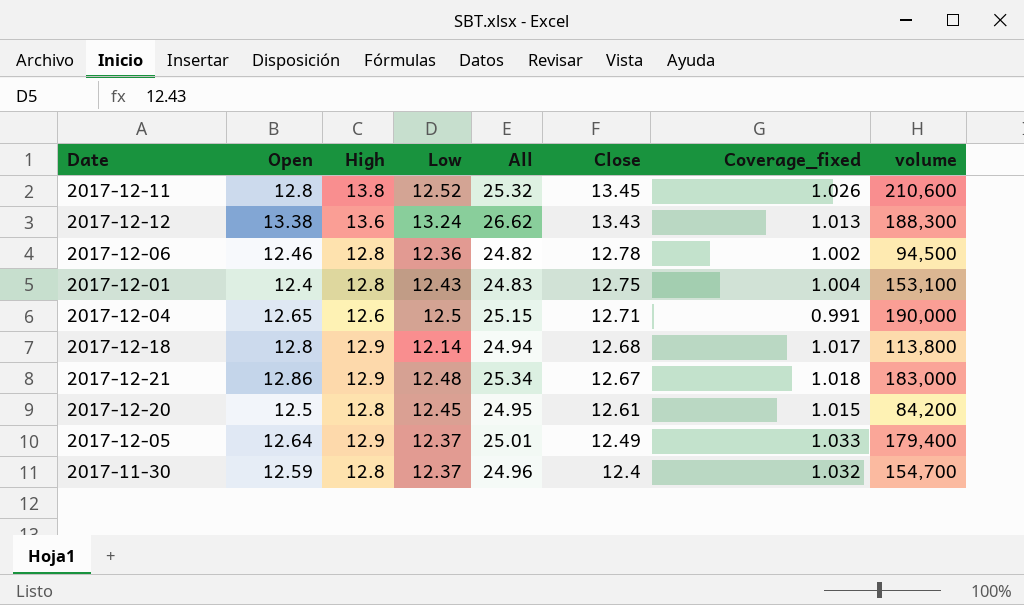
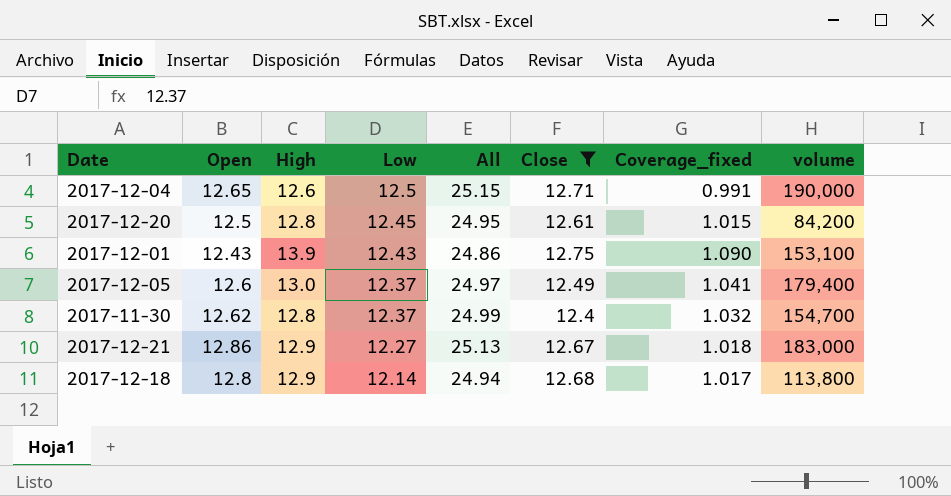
filter: none -> Close <= 12.75
row order: Close descending -> Low descending
2017-12-01 | Open: 12.4 -> 12.43
2017-12-01 | High: 12.8 -> 13.9
2017-12-01 | All: 24.83 -> 24.86
2017-12-01 | Coverage_fixed: 1.004 -> 1.090
2017-12-05 | Open: 12.64 -> 12.6
2017-12-05 | High: 12.9 -> 13.0
2017-12-05 | All: 25.01 -> 24.97
2017-12-05 | Coverage_fixed: 1.033 -> 1.041
2017-11-30 | Open: 12.59 -> 12.62
2017-11-30 | All: 24.96 -> 24.99
2017-12-21 | Low: 12.48 -> 12.27
2017-12-21 | All: 25.34 -> 25.13

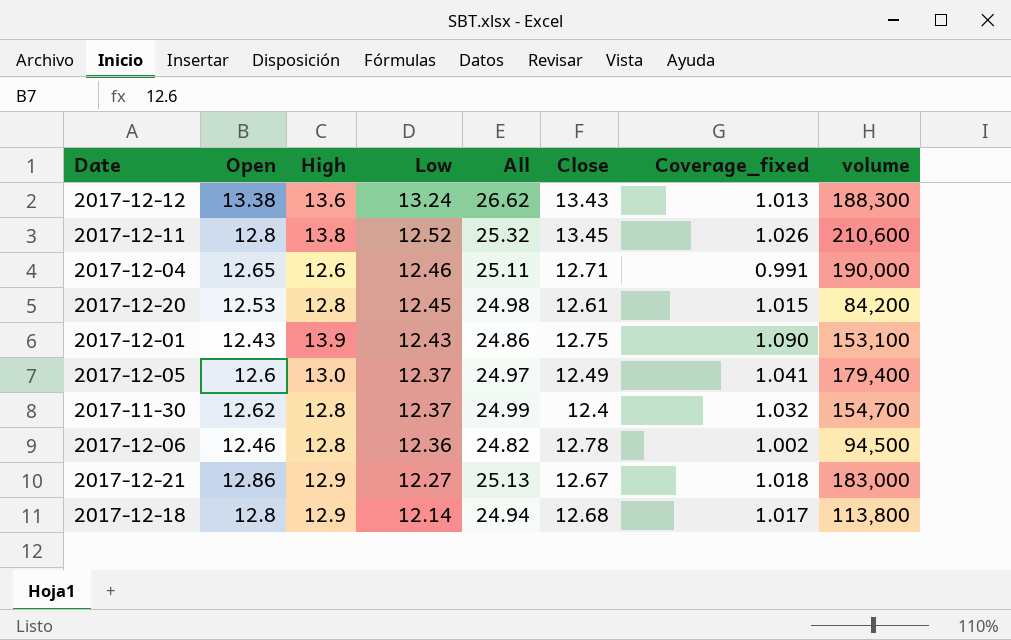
filter: Close <= 12.75 -> none
2017-12-04 | Low: 12.5 -> 12.46
2017-12-04 | All: 25.15 -> 25.11
2017-12-20 | Open: 12.5 -> 12.53
2017-12-20 | All: 24.95 -> 24.98

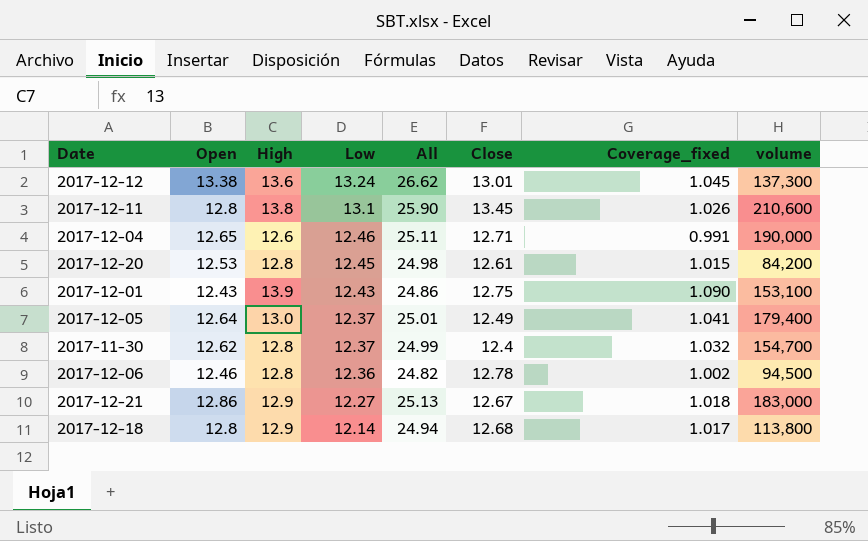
2017-12-12 | Close: 13.43 -> 13.01
2017-12-12 | Coverage_fixed: 1.013 -> 1.045
2017-12-12 | volume: 188,300 -> 137,300
2017-12-11 | Low: 12.52 -> 13.1
2017-12-11 | All: 25.32 -> 25.90
2017-12-05 | Open: 12.6 -> 12.64
2017-12-05 | All: 24.97 -> 25.01

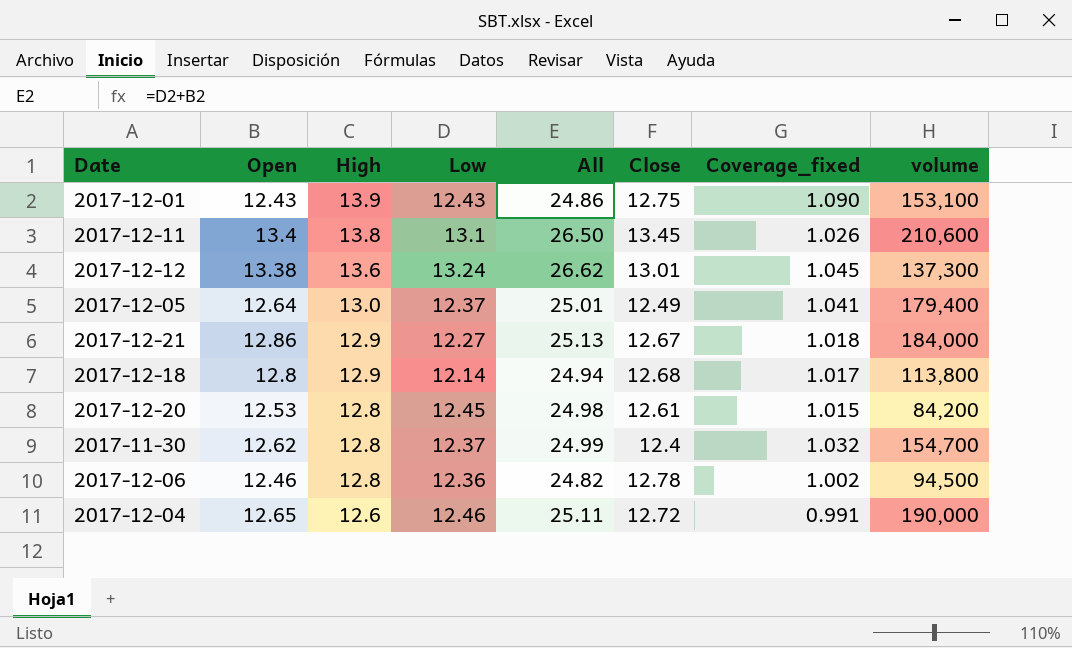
row order: Low descending -> High descending
2017-12-11 | Open: 12.8 -> 13.4
2017-12-11 | All: 25.90 -> 26.50
2017-12-21 | volume: 183,000 -> 184,000
2017-12-04 | Close: 12.71 -> 12.72

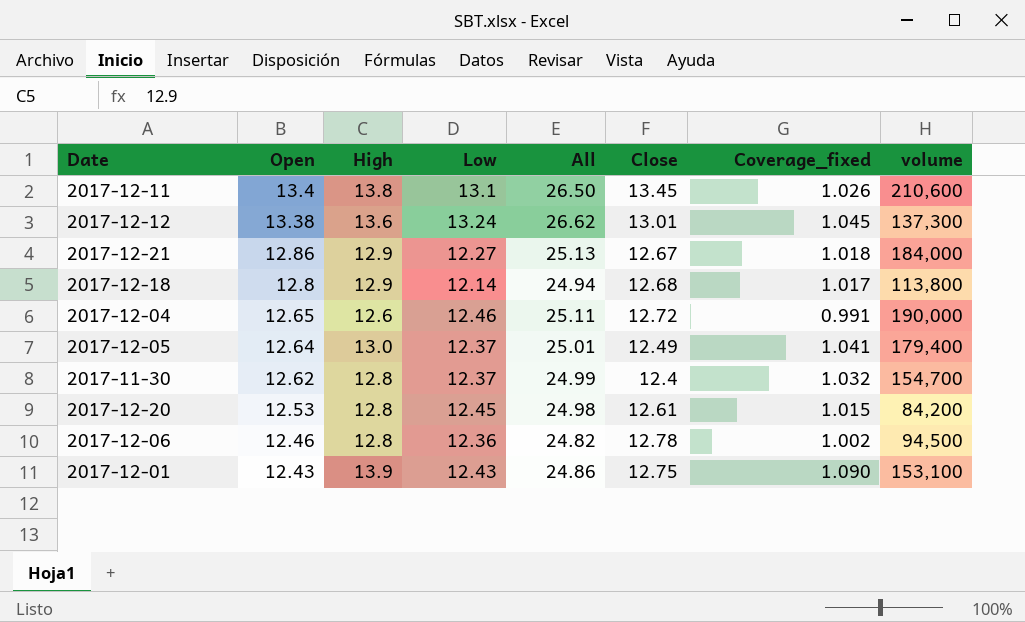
row order: High descending -> Open descending

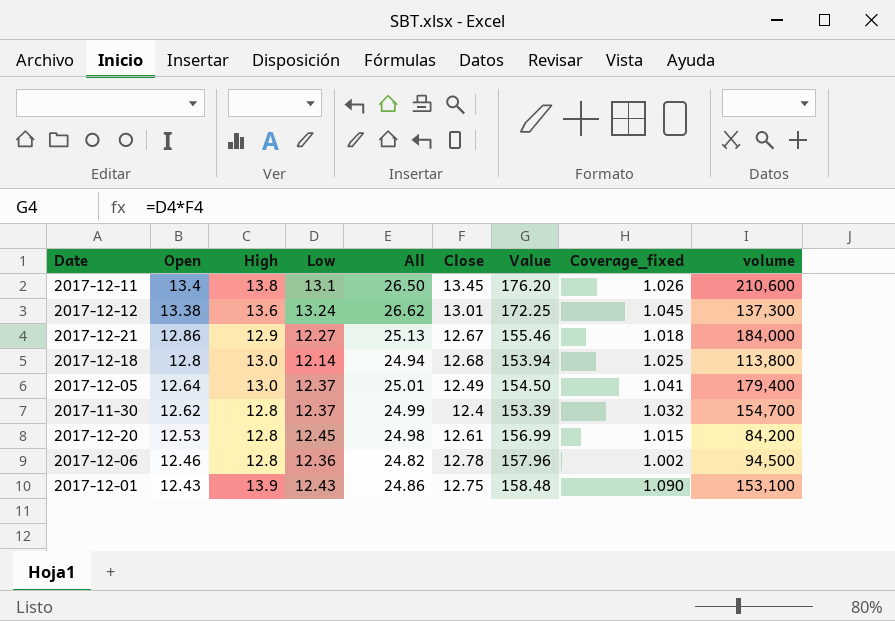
column Value | formula: none -> [Low] * [Close]
row 2017-12-04: 12.65 | 12.6 | 12.46 | 25.11 | 12.72 | 0.991 | 190,000 -> none
2017-12-18 | High: 12.9 -> 13.0
2017-12-18 | Coverage_fixed: 1.017 -> 1.025

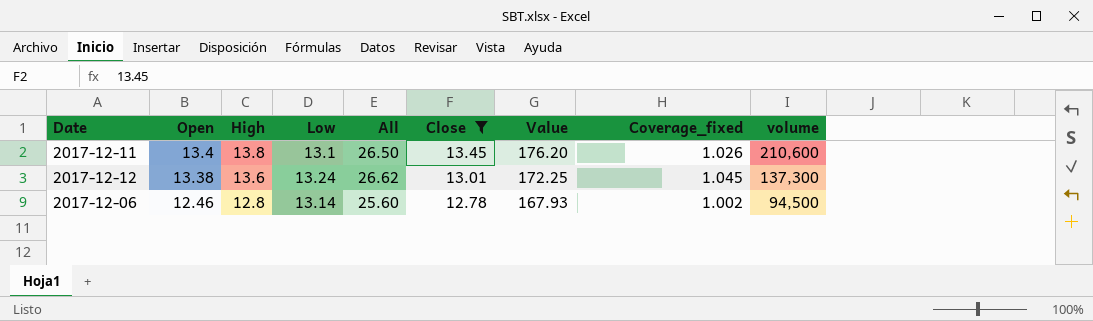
filter: none -> Close >= 12.78
2017-12-06 | Low: 12.36 -> 13.14
2017-12-06 | All: 24.82 -> 25.60
2017-12-06 | Value: 157.96 -> 167.93

